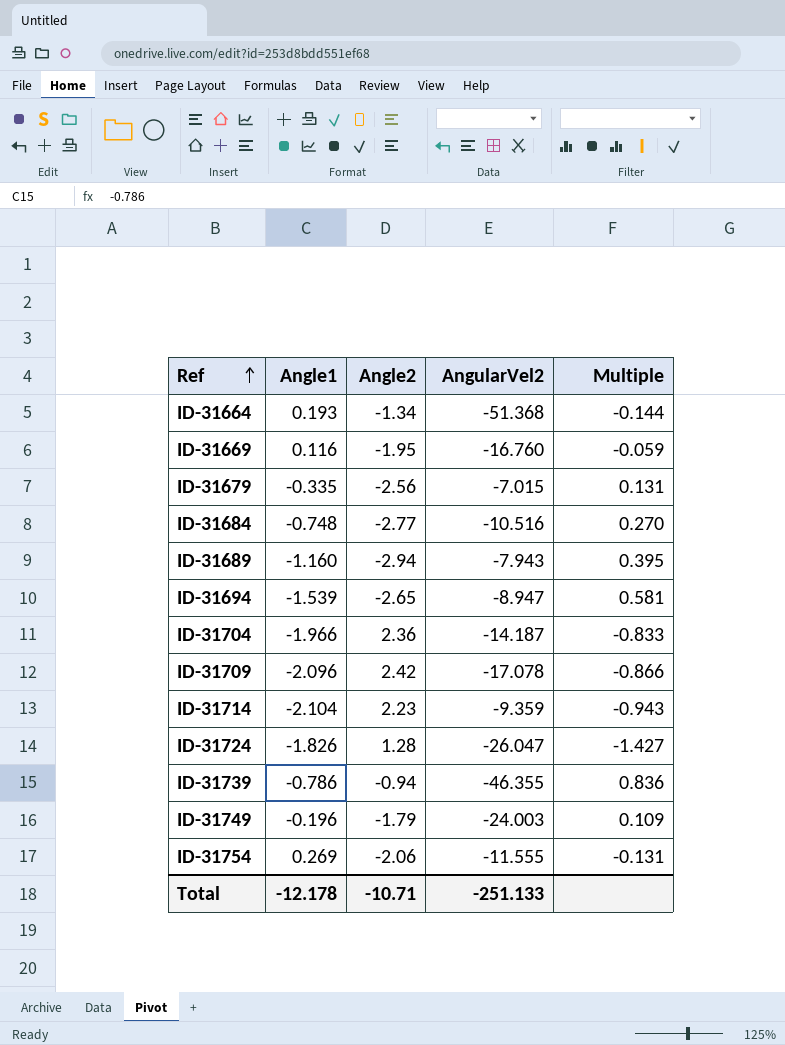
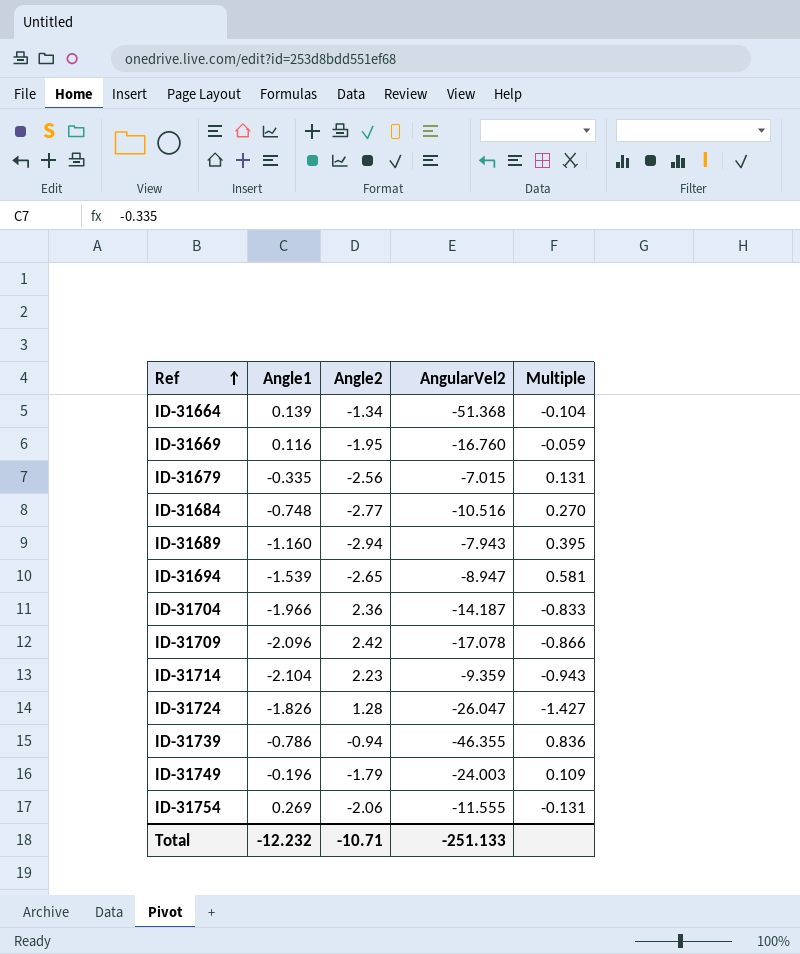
ID-31664 | Angle1: 0.193 -> 0.139
ID-31664 | Multiple: -0.144 -> -0.104
Total | Angle1: -12.178 -> -12.232

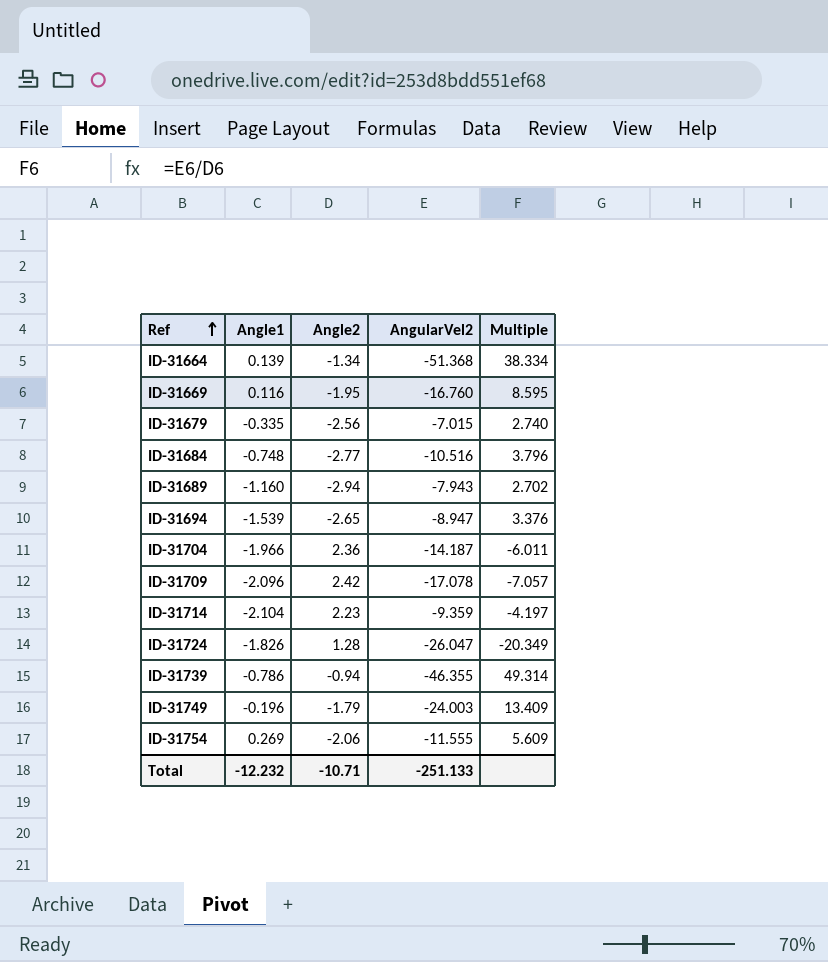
column Multiple | formula: [Angle1] / [Angle2] -> [AngularVel2] / [Angle2]

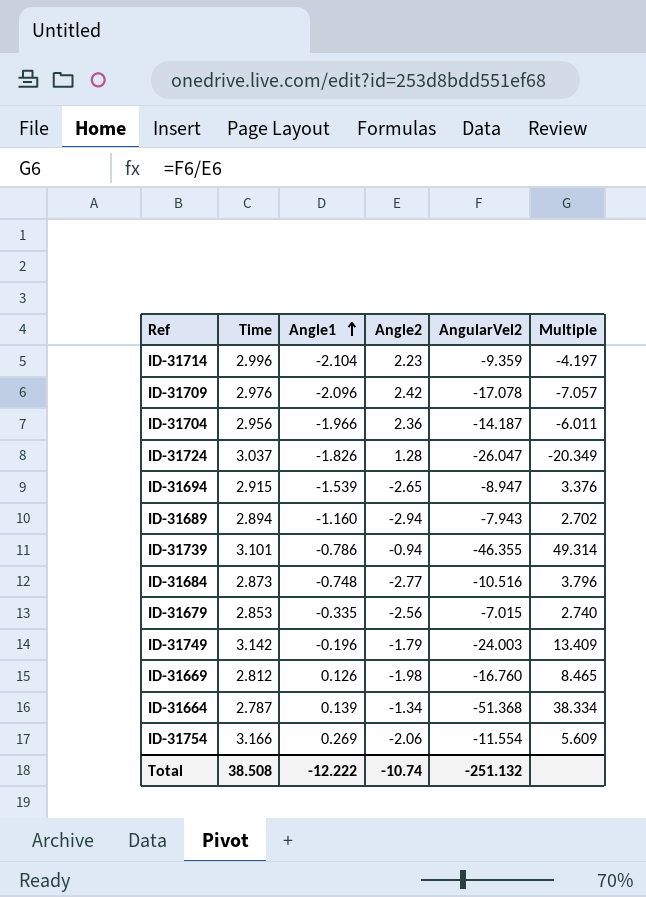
row order: Ref ascending -> Angle1 ascending
column Time | position: none -> 2
ID-31669 | Angle1: 0.116 -> 0.126
ID-31669 | Angle2: -1.95 -> -1.98
ID-31669 | Multiple: 8.595 -> 8.465
ID-31754 | AngularVel2: -11.555 -> -11.554
Total | Angle1: -12.232 -> -12.222
Total | Angle2: -10.71 -> -10.74
Total | AngularVel2: -251.133 -> -251.132

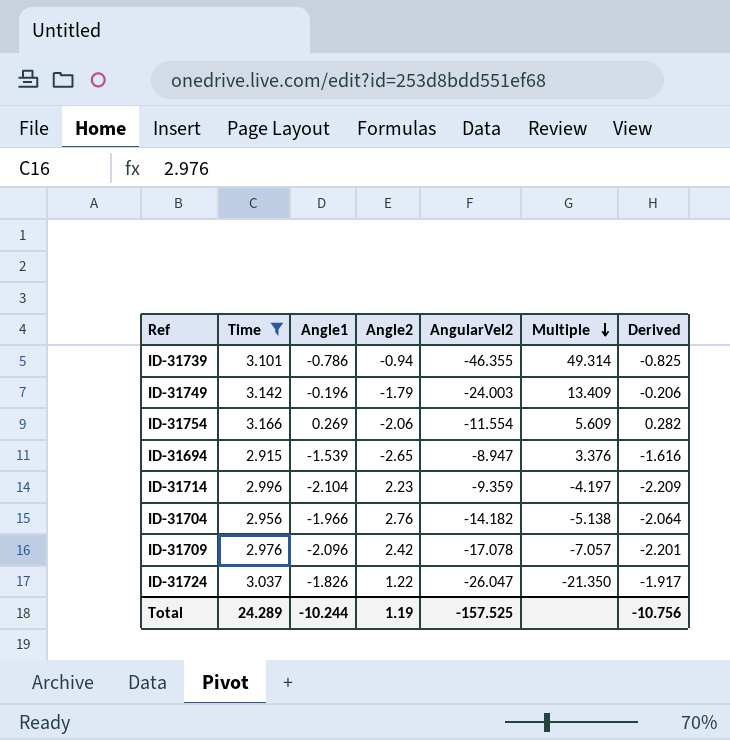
filter: none -> Time >= 2.915
row order: Angle1 ascending -> Multiple descending
column Derived | formula: none -> [Angle1] * 1.05
ID-31704 | Angle2: 2.36 -> 2.76
ID-31704 | AngularVel2: -14.187 -> -14.182
ID-31704 | Multiple: -6.011 -> -5.138
ID-31724 | Angle2: 1.28 -> 1.22
ID-31724 | Multiple: -20.349 -> -21.350
Total | Time: 38.508 -> 24.289
Total | Angle1: -12.222 -> -10.244
Total | Angle2: -10.74 -> 1.19
Total | AngularVel2: -251.132 -> -157.525

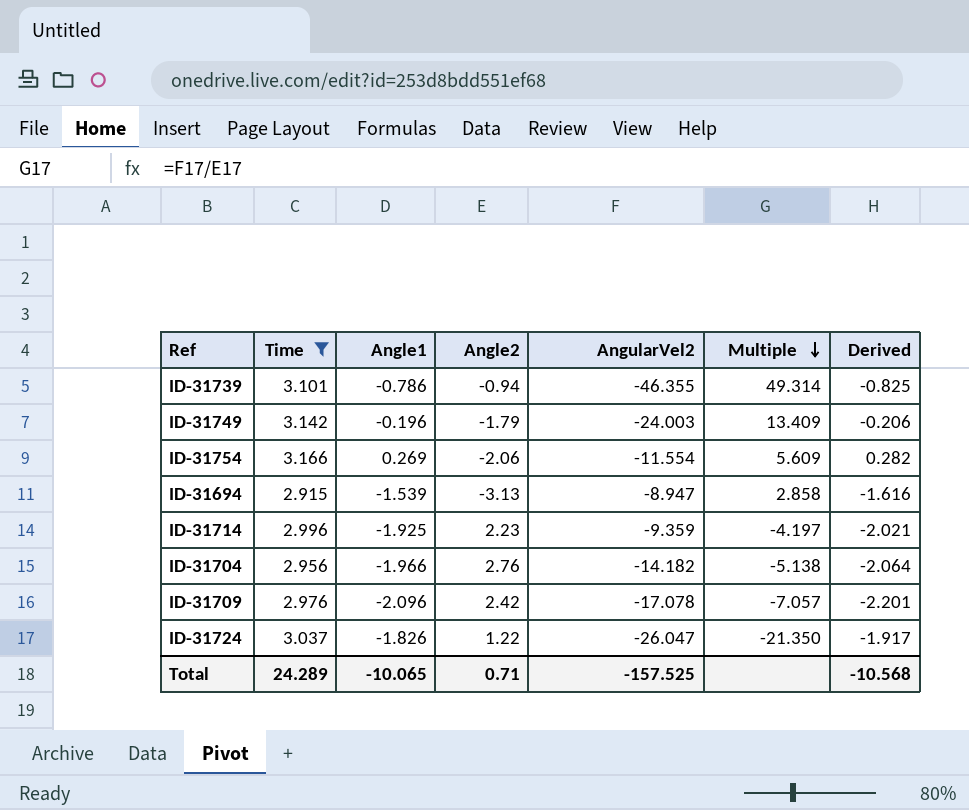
ID-31694 | Angle2: -2.65 -> -3.13
ID-31694 | Multiple: 3.376 -> 2.858
ID-31714 | Angle1: -2.104 -> -1.925
ID-31714 | Derived: -2.209 -> -2.021
Total | Angle1: -10.244 -> -10.065
Total | Angle2: 1.19 -> 0.71
Total | Derived: -10.756 -> -10.568

